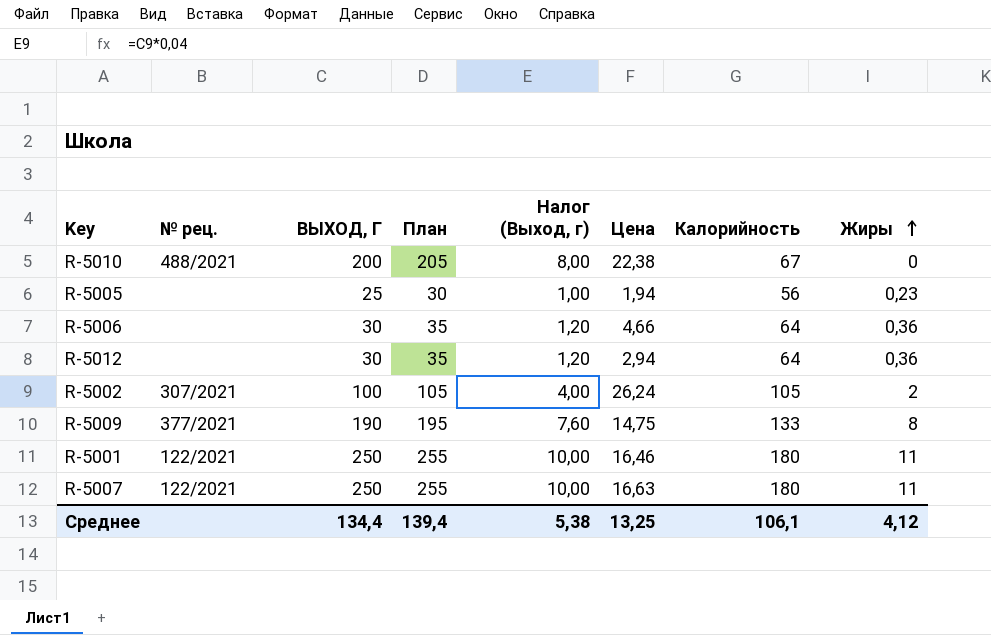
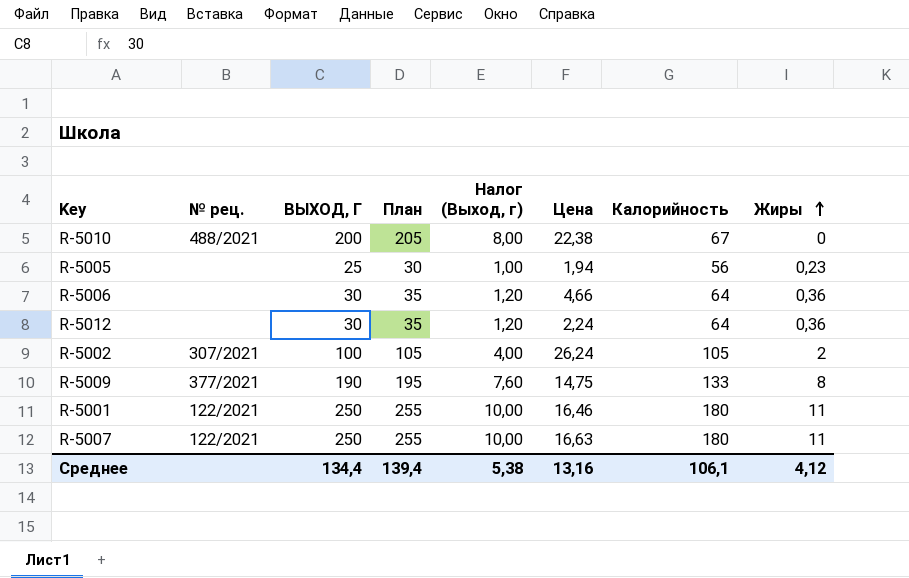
R-5012 | Цена: 2,94 -> 2,24
Среднее | Цена: 13,25 -> 13,16

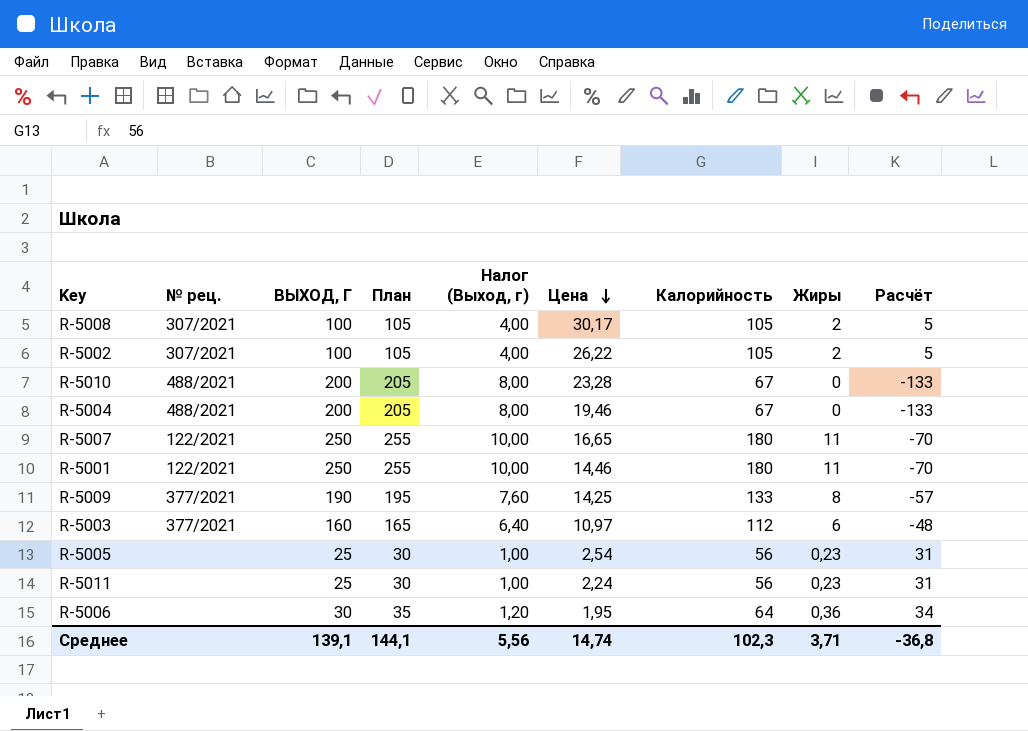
row order: Жиры ascending -> Цена descending
column Расчёт | formula: none -> [Калорийность] - [ВЫХОД, Г]
row R-5012: none | 30 | 35 | 1,20 | 2,24 | 64 | 0,36 -> none
row R-5008: none -> 307/2021 | 100 | 105 | 4,00 | 30,17 | 105 | 2 | 5
R-5002 | Цена: 26,24 -> 26,22
R-5010 | Цена: 22,38 -> 23,28
row R-5004: none -> 488/2021 | 200 | 205 | 8,00 | 19,46 | 67 | 0 | -133
R-5007 | Цена: 16,63 -> 16,65
R-5001 | Цена: 16,46 -> 14,46
R-5009 | Цена: 14,75 -> 14,25
row R-5003: none -> 377/2021 | 160 | 165 | 6,40 | 10,97 | 112 | 6 | -48
R-5005 | Цена: 1,94 -> 2,54
row R-5011: none -> none | 25 | 30 | 1,00 | 2,24 | 56 | 0,23 | 31
R-5006 | Цена: 4,66 -> 1,95
Среднее | ВЫХОД, Г: 134,4 -> 139,1
Среднее | План: 139,4 -> 144,1
Среднее | Налог (Выход, г): 5,38 -> 5,56
Среднее | Цена: 13,16 -> 14,74
Среднее | Калорийность: 106,1 -> 102,3
Среднее | Жиры: 4,12 -> 3,71

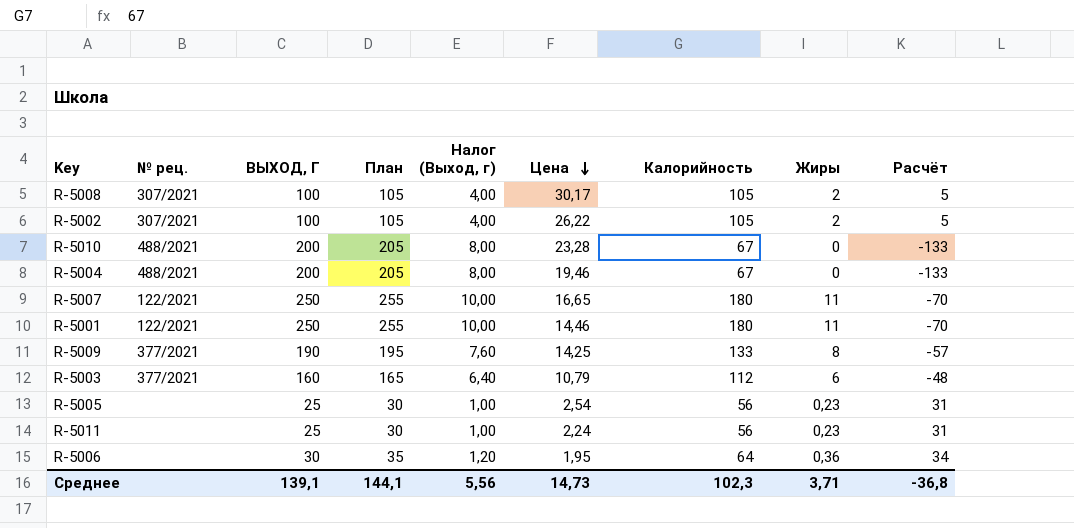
R-5003 | Цена: 10,97 -> 10,79
Среднее | Цена: 14,74 -> 14,73

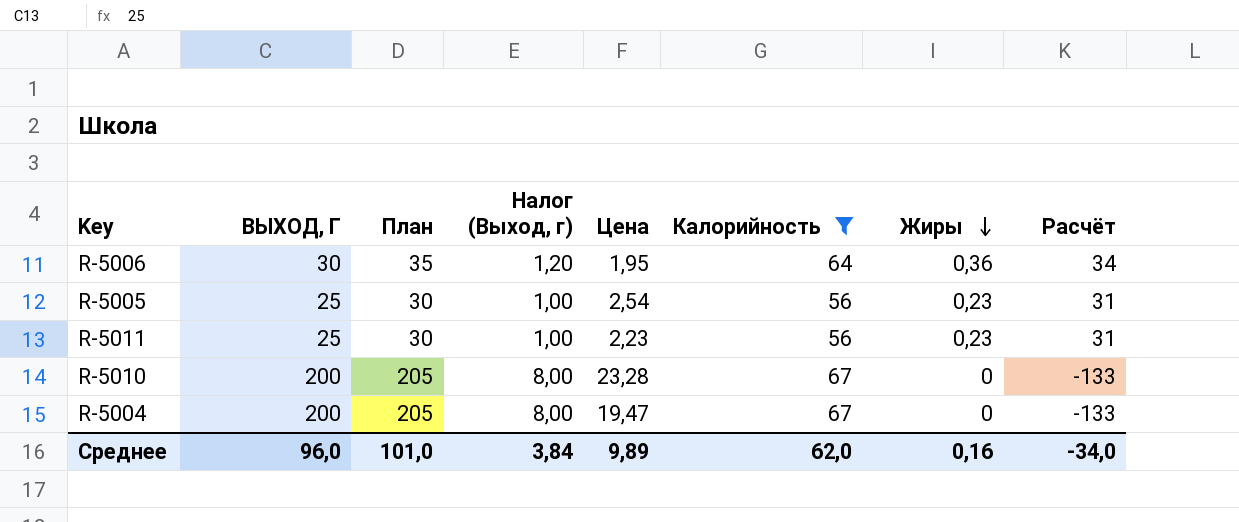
filter: none -> Калорийность <= 67
row order: Цена descending -> Жиры descending
column № рец. | position: 2 -> none
R-5011 | Цена: 2,24 -> 2,23
R-5004 | Цена: 19,46 -> 19,47
Среднее | ВЫХОД, Г: 139,1 -> 96,0
Среднее | План: 144,1 -> 101,0
Среднее | Налог (Выход, г): 5,56 -> 3,84
Среднее | Цена: 14,73 -> 9,89
Среднее | Калорийность: 102,3 -> 62,0
Среднее | Жиры: 3,71 -> 0,16
Среднее | Расчёт: -36,8 -> -34,0

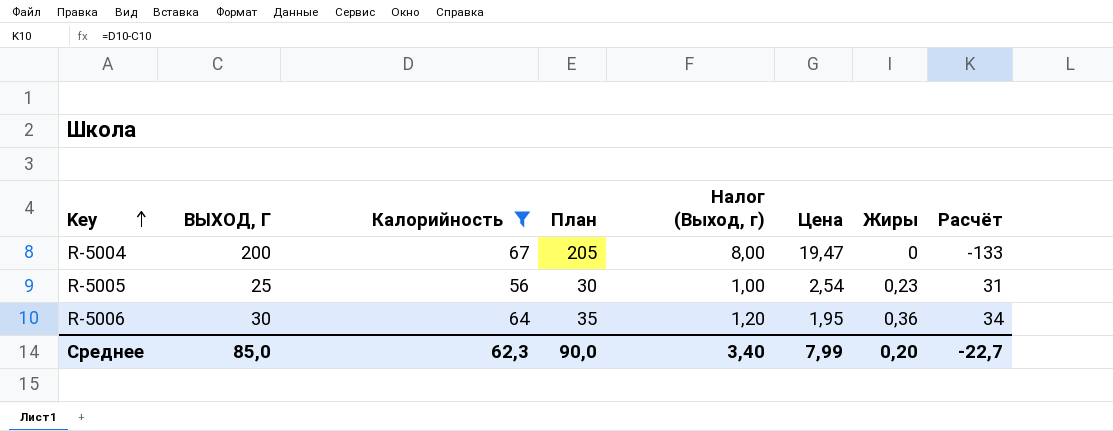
row order: Жиры descending -> Key ascending
column Калорийность | position: 6 -> 3
row R-5011: 25 | 30 | 1,00 | 2,23 | 56 | 0,23 | 31 -> none
row R-5010: 200 | 205 | 8,00 | 23,28 | 67 | 0 | -133 -> none
Среднее | ВЫХОД, Г: 96,0 -> 85,0
Среднее | Калорийность: 62,0 -> 62,3
Среднее | План: 101,0 -> 90,0
Среднее | Налог (Выход, г): 3,84 -> 3,40
Среднее | Цена: 9,89 -> 7,99
Среднее | Жиры: 0,16 -> 0,20
Среднее | Расчёт: -34,0 -> -22,7

